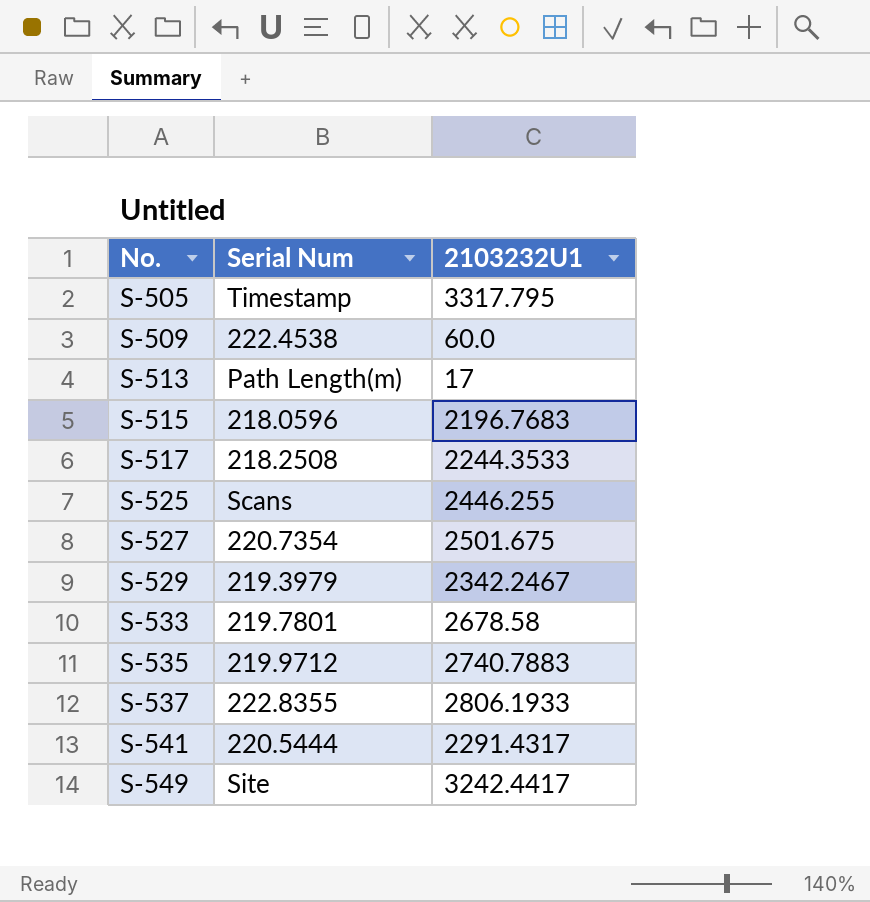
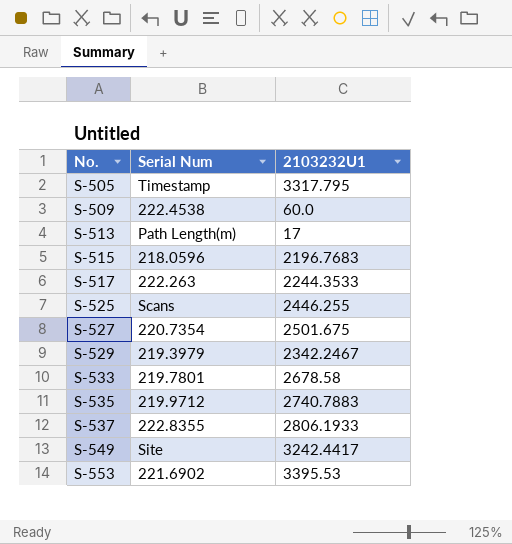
row S-541: 220.5444 | 2291.4317 -> none
S-517 | Serial Num: 218.2508 -> 222.263
row S-553: none -> 221.6902 | 3395.53

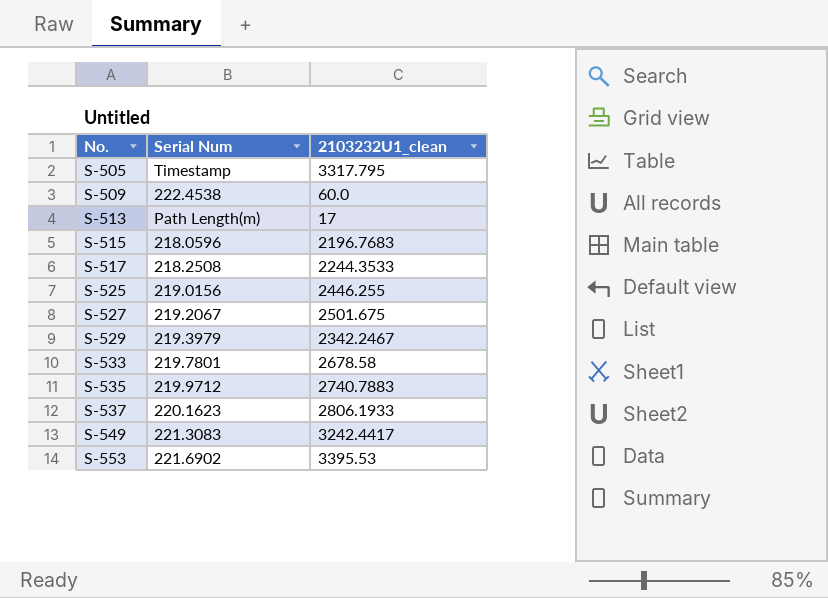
column name: 2103232U1 -> 2103232U1_clean
S-517 | Serial Num: 222.263 -> 218.2508
S-525 | Serial Num: Scans -> 219.0156
S-527 | Serial Num: 220.7354 -> 219.2067
S-537 | Serial Num: 222.8355 -> 220.1623
S-549 | Serial Num: Site -> 221.3083

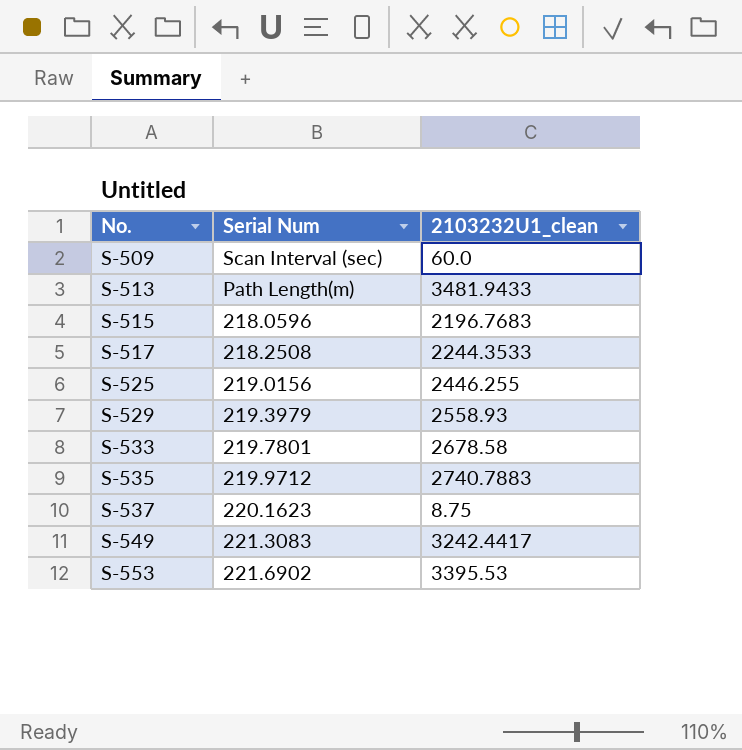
row S-505: Timestamp | 3317.795 -> none
row S-527: 219.2067 | 2501.675 -> none
S-509 | Serial Num: 222.4538 -> Scan Interval (sec)
S-513 | 2103232U1_clean: 17 -> 3481.9433
S-529 | 2103232U1_clean: 2342.2467 -> 2558.93
S-537 | 2103232U1_clean: 2806.1933 -> 8.75

